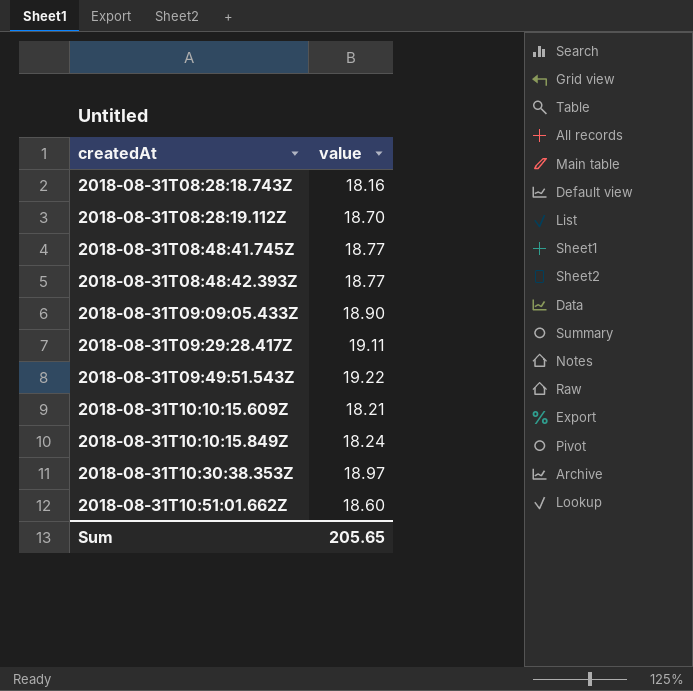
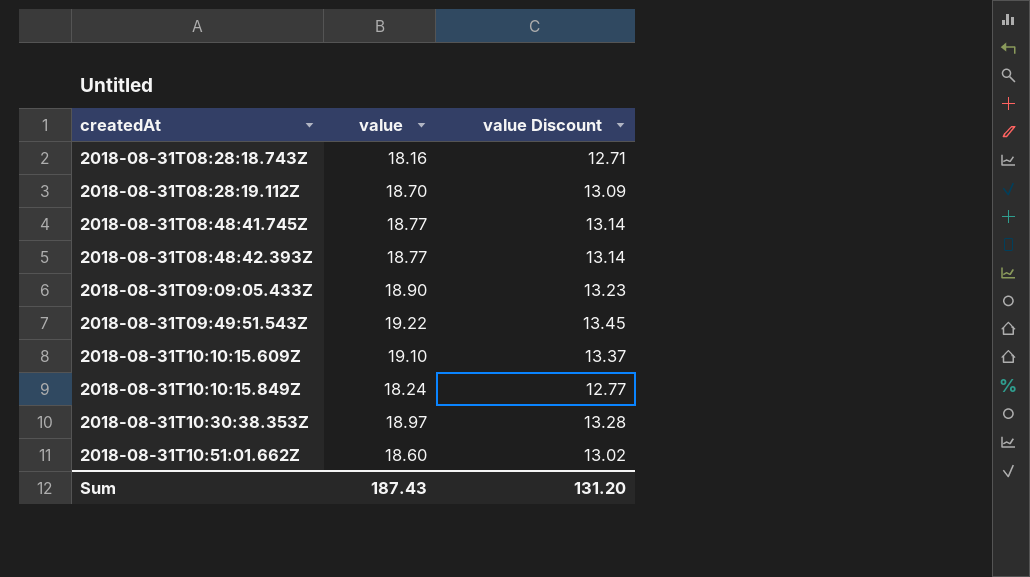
column value Discount | formula: none -> [value] * 0.7
row 2018-08-31T09:29:28.417Z: 19.11 -> none
2018-08-31T10:10:15.609Z | value: 18.21 -> 19.10
Sum | value: 205.65 -> 187.43

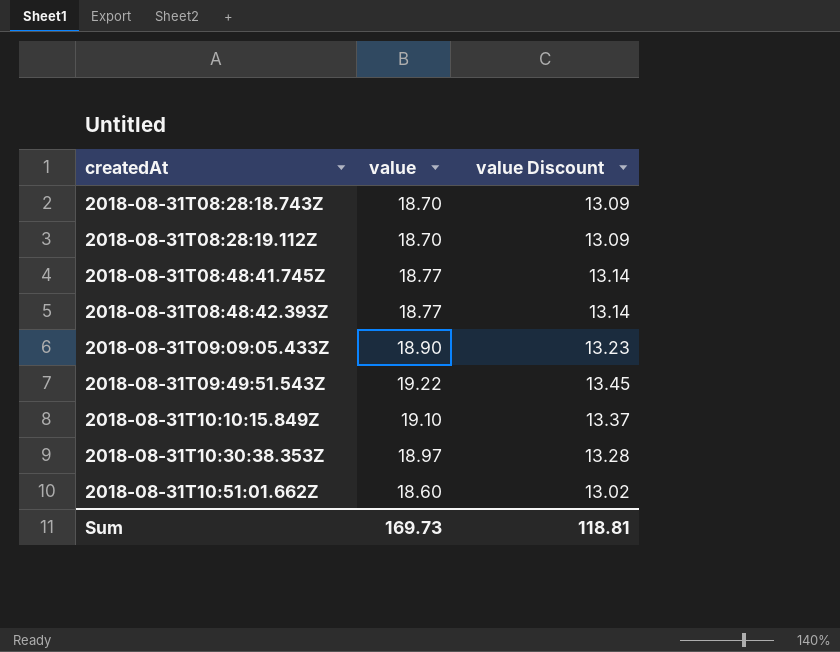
row 2018-08-31T10:10:15.609Z: 19.10 | 13.37 -> none
2018-08-31T08:28:18.743Z | value: 18.16 -> 18.70
2018-08-31T08:28:18.743Z | value Discount: 12.71 -> 13.09
2018-08-31T10:10:15.849Z | value: 18.24 -> 19.10
2018-08-31T10:10:15.849Z | value Discount: 12.77 -> 13.37
Sum | value: 187.43 -> 169.73
Sum | value Discount: 131.20 -> 118.81

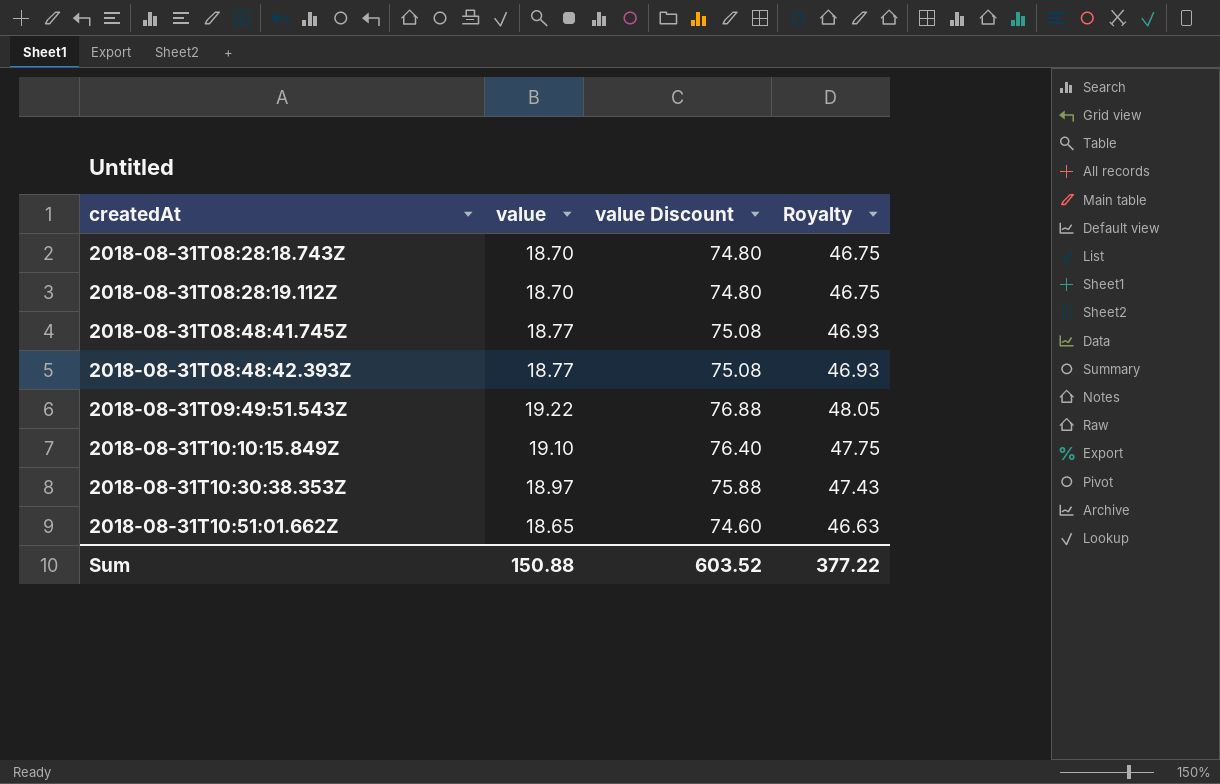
column value Discount | formula: [value] * 0.7 -> [value] * 4
column Royalty | formula: none -> [value] * 2.5
row 2018-08-31T09:09:05.433Z: 18.90 | 13.23 -> none
2018-08-31T10:51:01.662Z | value: 18.60 -> 18.65
Sum | value: 169.73 -> 150.88
Sum | value Discount: 118.81 -> 603.52

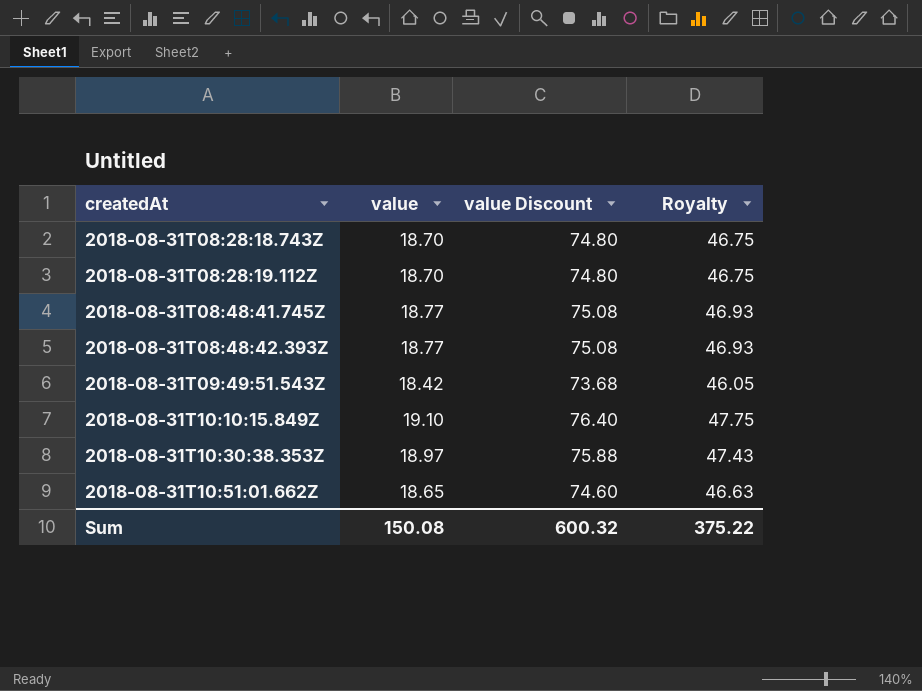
2018-08-31T09:49:51.543Z | value: 19.22 -> 18.42
2018-08-31T09:49:51.543Z | value Discount: 76.88 -> 73.68
2018-08-31T09:49:51.543Z | Royalty: 48.05 -> 46.05
Sum | value: 150.88 -> 150.08
Sum | value Discount: 603.52 -> 600.32
Sum | Royalty: 377.22 -> 375.22

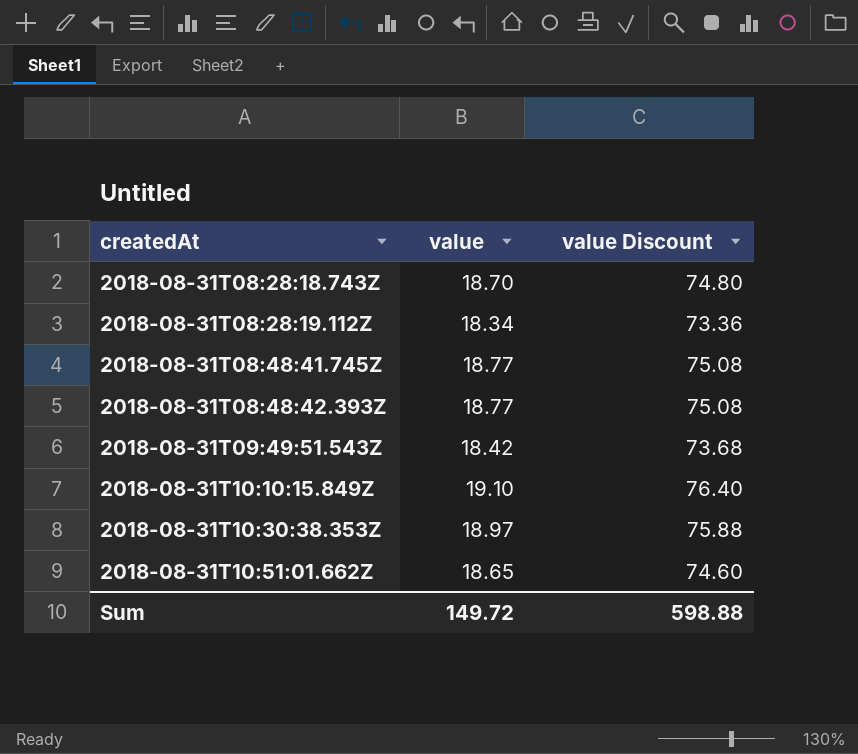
column Royalty | formula: [value] * 2.5 -> none
2018-08-31T08:28:19.112Z | value: 18.70 -> 18.34
2018-08-31T08:28:19.112Z | value Discount: 74.80 -> 73.36
Sum | value: 150.08 -> 149.72
Sum | value Discount: 600.32 -> 598.88

